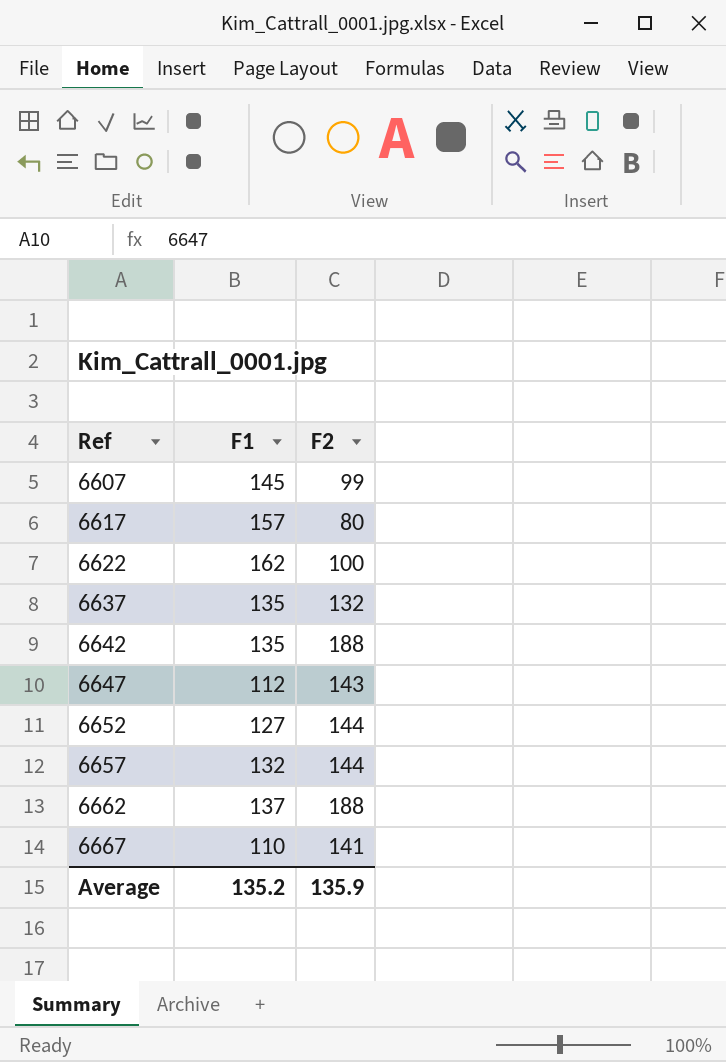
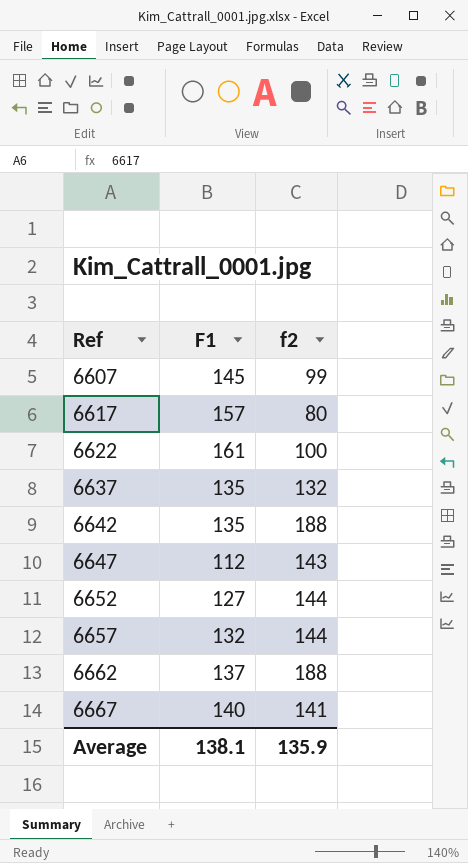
column name: F2 -> f2
6622 | F1: 162 -> 161
6667 | F1: 110 -> 140
Average | F1: 135.2 -> 138.1

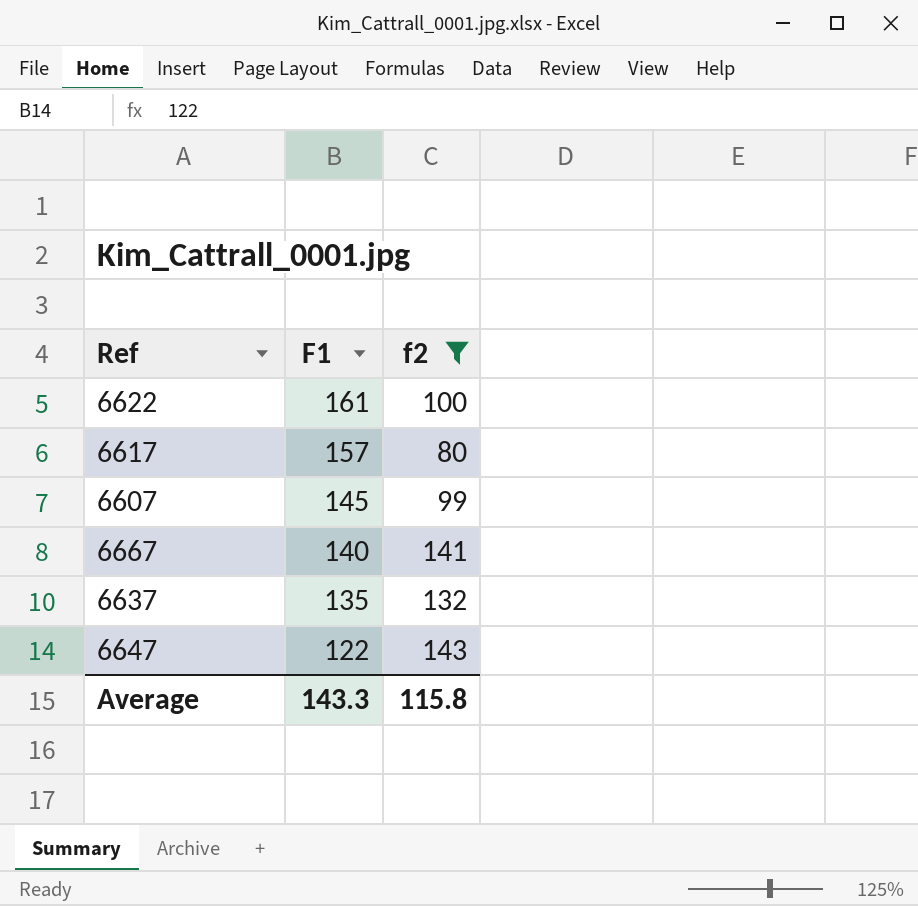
filter: none -> f2 <= 143
row order: Ref ascending -> F1 descending
6647 | F1: 112 -> 122
Average | F1: 138.1 -> 143.3
Average | f2: 135.9 -> 115.8

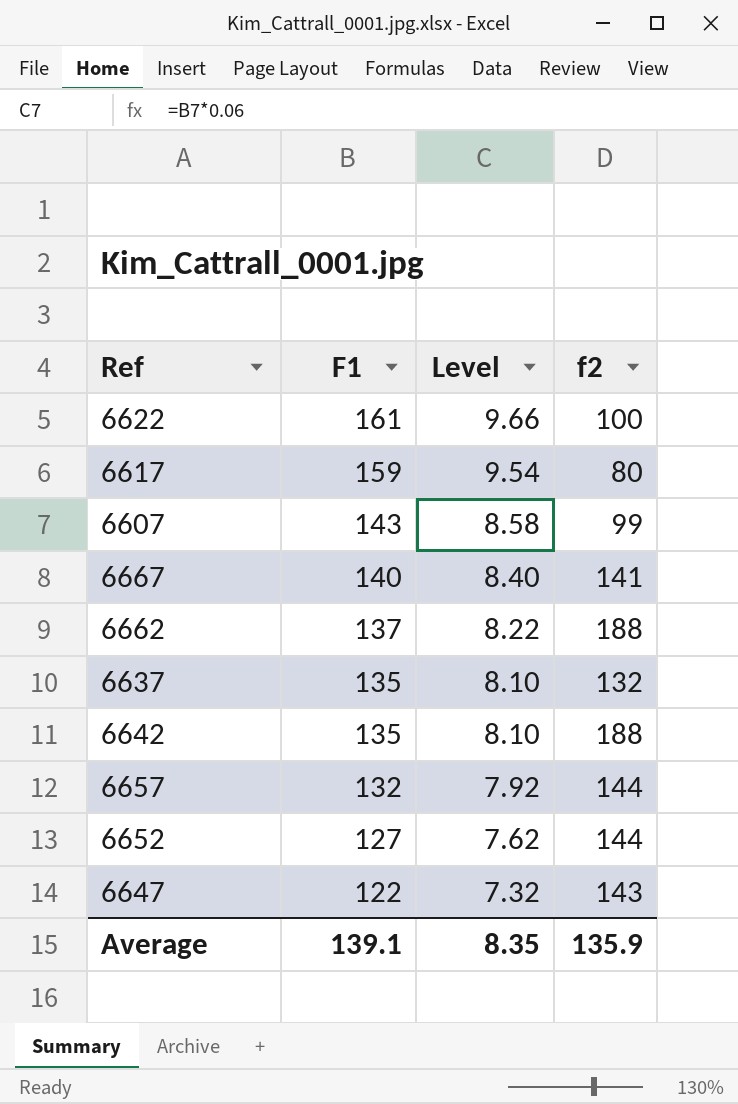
filter: f2 <= 143 -> none
column Level | formula: none -> [F1] * 0.06
6617 | F1: 157 -> 159
6607 | F1: 145 -> 143
Average | F1: 143.3 -> 139.1
Average | f2: 115.8 -> 135.9

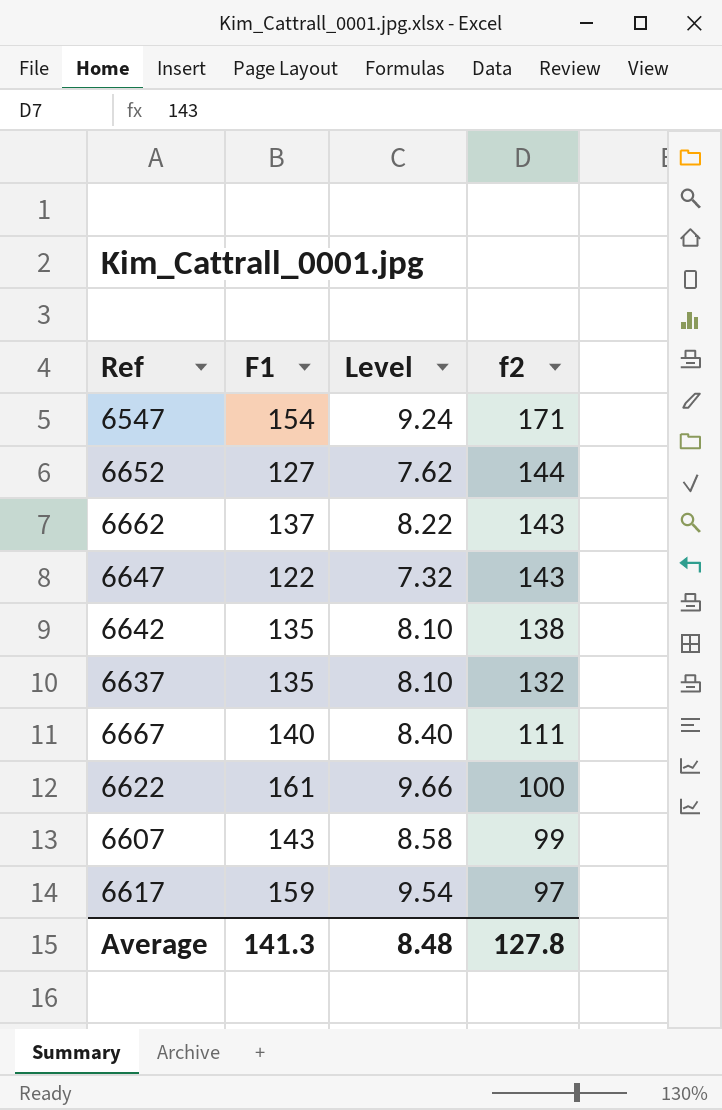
row order: F1 descending -> f2 descending
row 6657: 132 | 7.92 | 144 -> none
row 6547: none -> 154 | 9.24 | 171
6662 | f2: 188 -> 143
6642 | f2: 188 -> 138
6667 | f2: 141 -> 111
6617 | f2: 80 -> 97
Average | F1: 139.1 -> 141.3
Average | Level: 8.35 -> 8.48
Average | f2: 135.9 -> 127.8

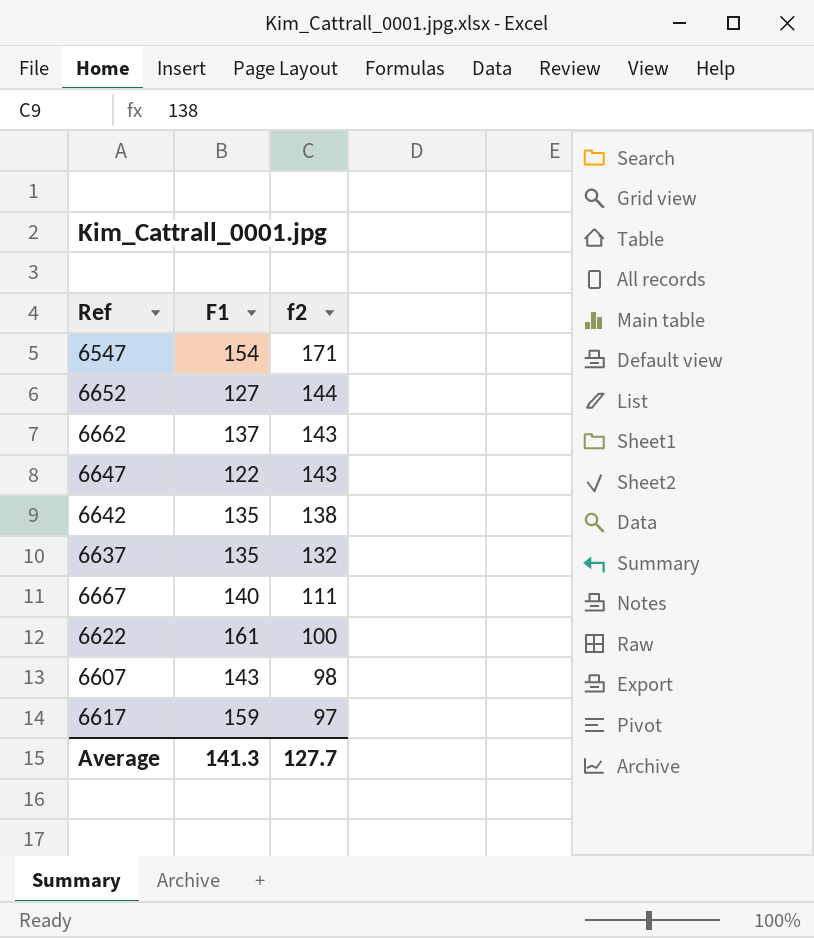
column Level | formula: [F1] * 0.06 -> none
6607 | f2: 99 -> 98
Average | f2: 127.8 -> 127.7

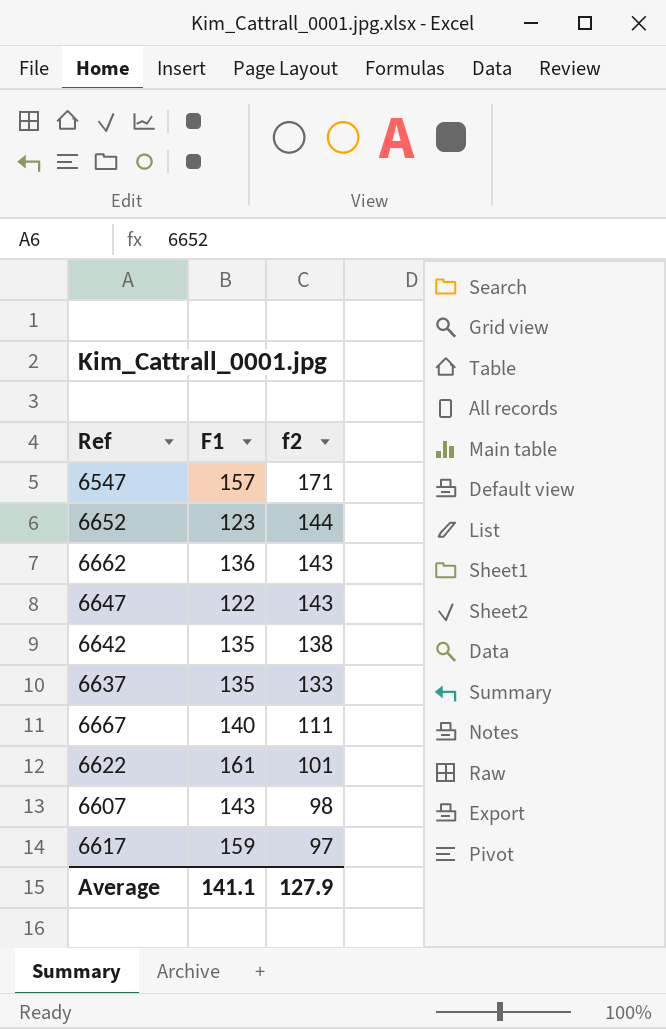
6547 | F1: 154 -> 157
6652 | F1: 127 -> 123
6662 | F1: 137 -> 136
6637 | f2: 132 -> 133
6622 | f2: 100 -> 101
Average | F1: 141.3 -> 141.1
Average | f2: 127.7 -> 127.9

